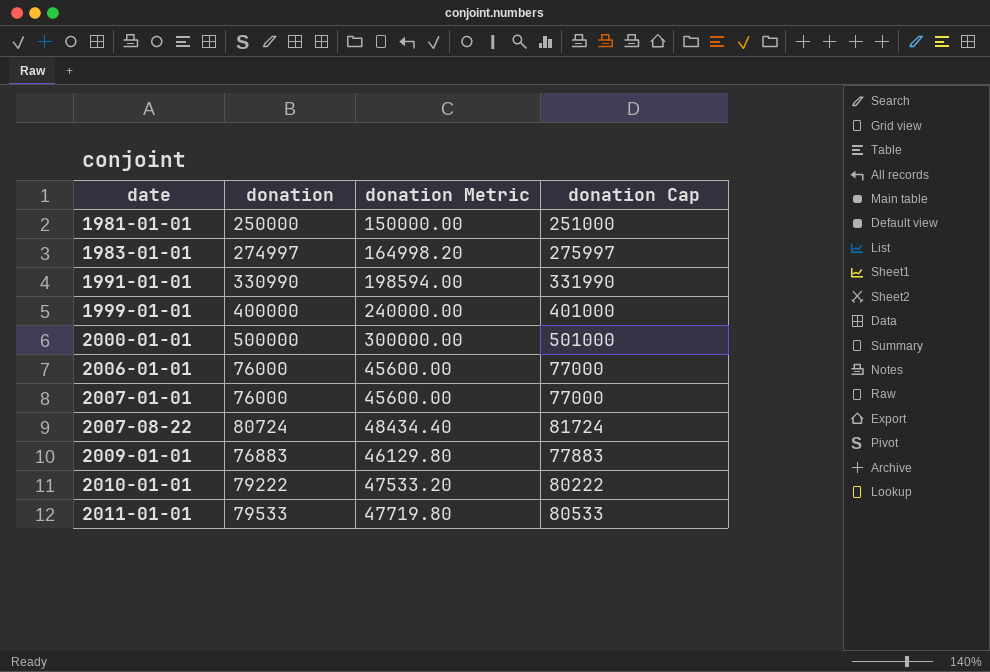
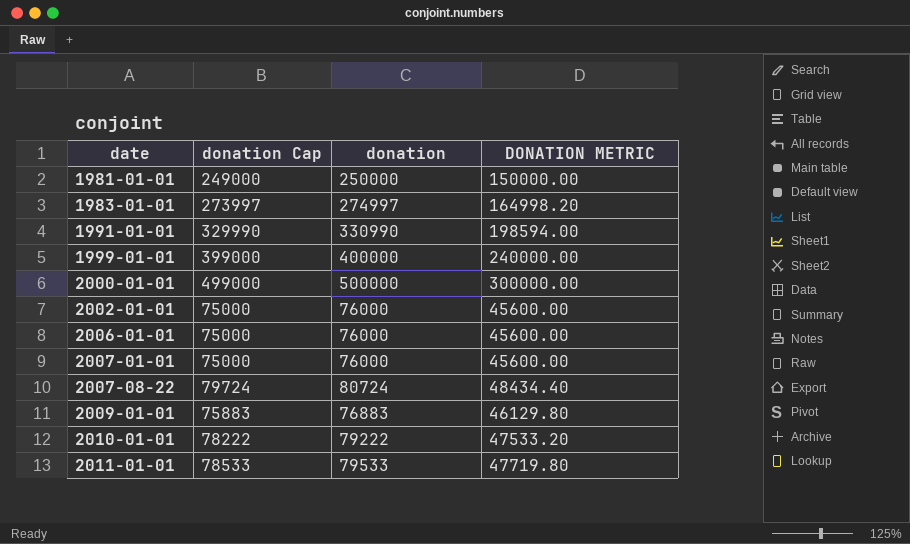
column donation Cap | formula: [donation] + 1000 -> [donation] - 1000
column donation Cap | position: 4 -> 2
column name: donation Metric -> DONATION METRIC
row 2002-01-01: none -> 75000 | 76000 | 45600.00

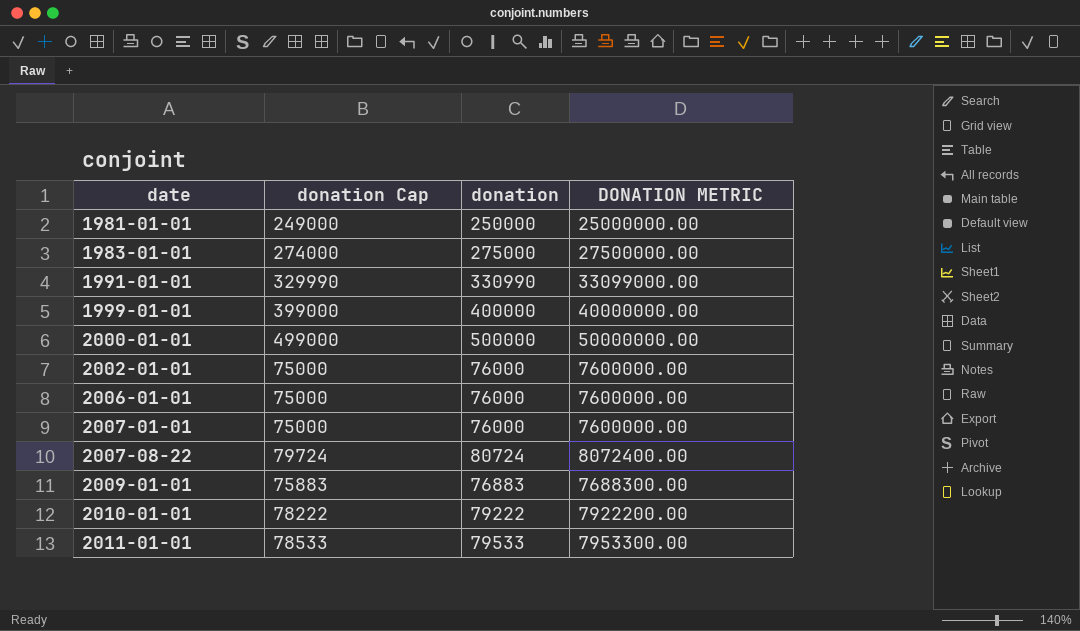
column DONATION METRIC | formula: [donation] * 0.6 -> [donation] * 100
1983-01-01 | donation Cap: 273997 -> 274000
1983-01-01 | donation: 274997 -> 275000

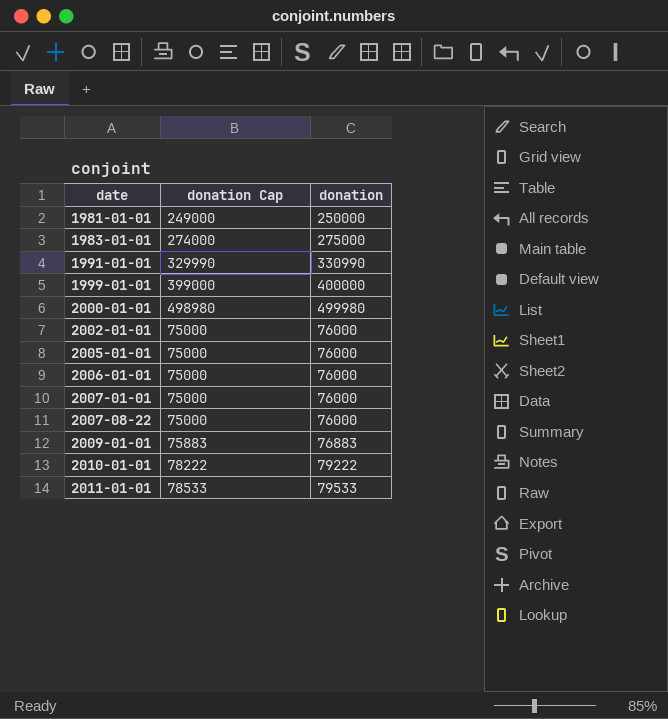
column DONATION METRIC | formula: [donation] * 100 -> none
2000-01-01 | donation Cap: 499000 -> 498980
2000-01-01 | donation: 500000 -> 499980
row 2005-01-01: none -> 75000 | 76000
2007-08-22 | donation Cap: 79724 -> 75000
2007-08-22 | donation: 80724 -> 76000

